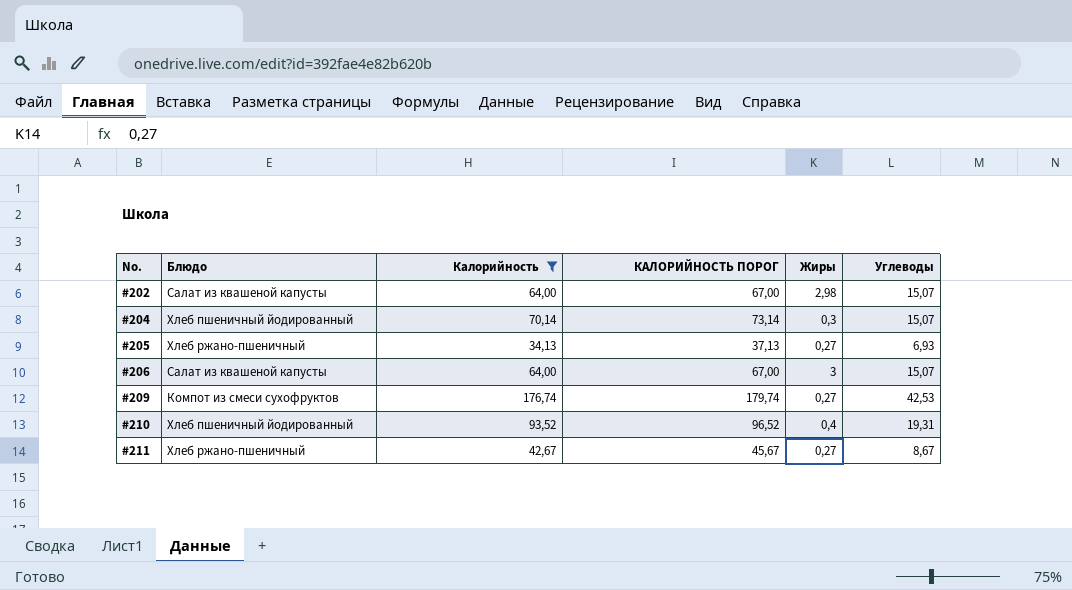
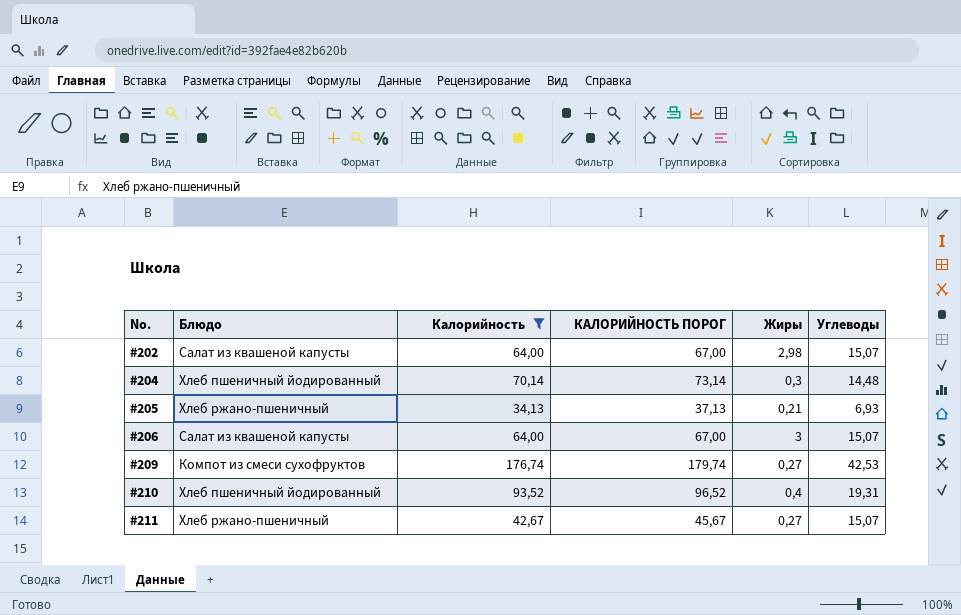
#204 | Углеводы: 15,07 -> 14,48
#205 | Жиры: 0,27 -> 0,21
#211 | Углеводы: 8,67 -> 15,07

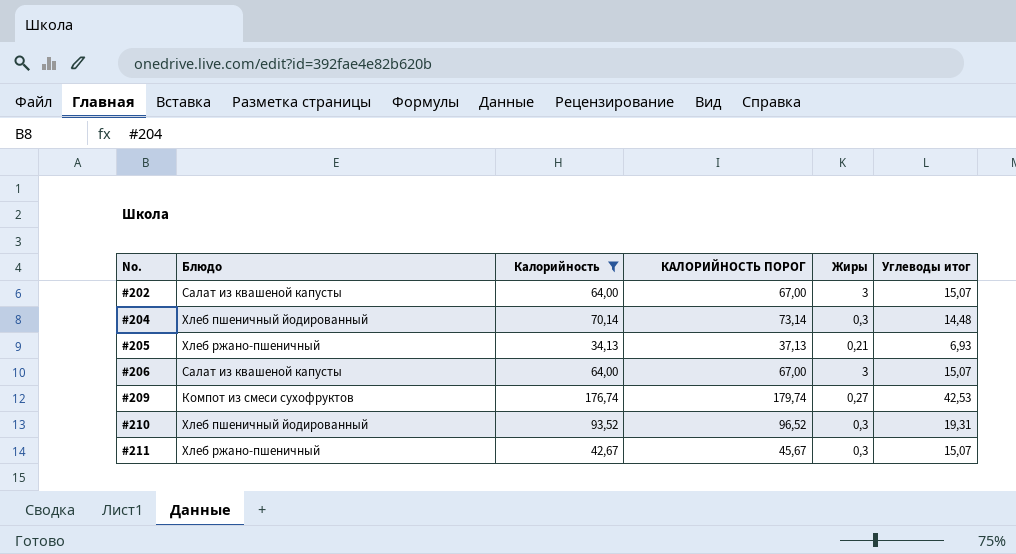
column name: Углеводы -> Углеводы итог
#202 | Жиры: 2,98 -> 3
#210 | Жиры: 0,4 -> 0,3
#211 | Жиры: 0,27 -> 0,3

